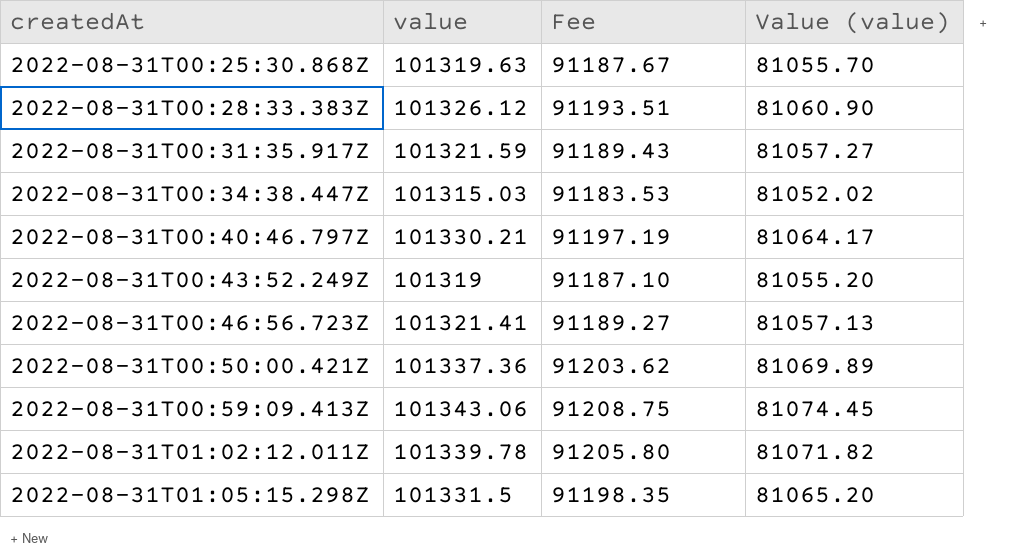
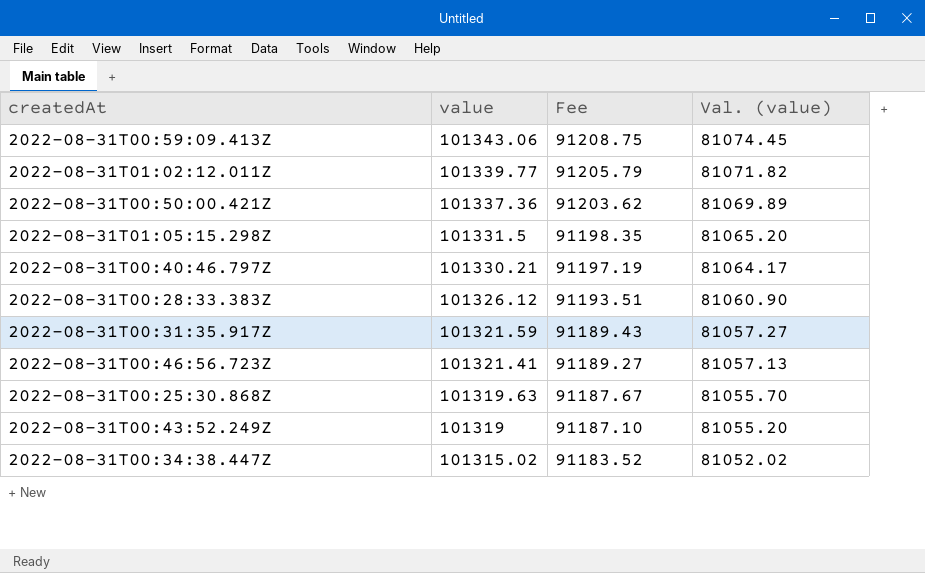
row order: createdAt ascending -> value descending
column name: Value (value) -> Val. (value)
2022-08-31T01:02:12.011Z | value: 101339.78 -> 101339.77
2022-08-31T01:02:12.011Z | Fee: 91205.80 -> 91205.79
2022-08-31T00:34:38.447Z | value: 101315.03 -> 101315.02
2022-08-31T00:34:38.447Z | Fee: 91183.53 -> 91183.52

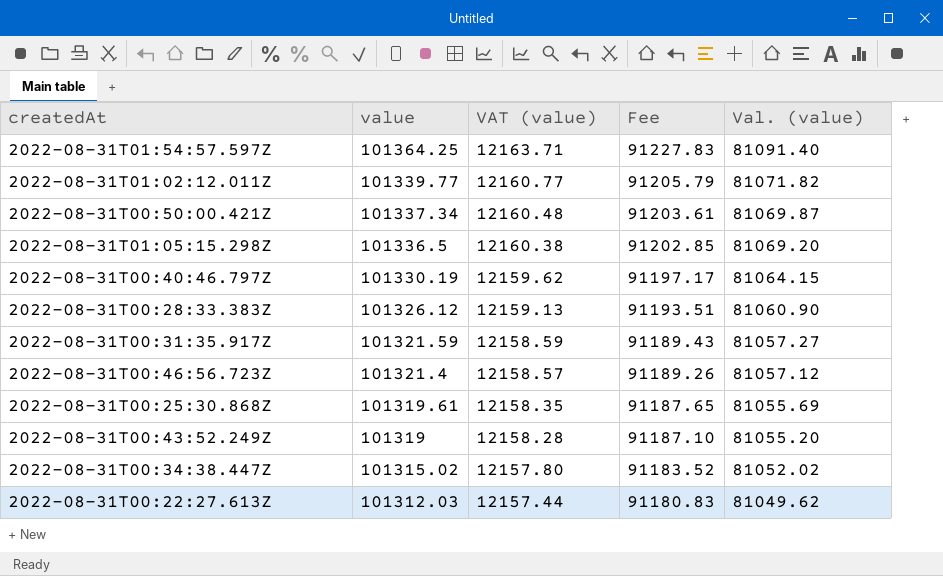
column VAT (value) | formula: none -> [value] * 0.12
row 2022-08-31T00:59:09.413Z: 101343.06 | 91208.75 | 81074.45 -> none
row 2022-08-31T01:54:57.597Z: none -> 101364.25 | 12163.71 | 91227.83 | 81091.40
2022-08-31T00:50:00.421Z | value: 101337.36 -> 101337.34
2022-08-31T00:50:00.421Z | Fee: 91203.62 -> 91203.61
2022-08-31T00:50:00.421Z | Val. (value): 81069.89 -> 81069.87
2022-08-31T01:05:15.298Z | value: 101331.5 -> 101336.5
2022-08-31T01:05:15.298Z | Fee: 91198.35 -> 91202.85
2022-08-31T01:05:15.298Z | Val. (value): 81065.20 -> 81069.20
2022-08-31T00:40:46.797Z | value: 101330.21 -> 101330.19
2022-08-31T00:40:46.797Z | Fee: 91197.19 -> 91197.17
2022-08-31T00:40:46.797Z | Val. (value): 81064.17 -> 81064.15
2022-08-31T00:46:56.723Z | value: 101321.41 -> 101321.4
2022-08-31T00:46:56.723Z | Fee: 91189.27 -> 91189.26
2022-08-31T00:46:56.723Z | Val. (value): 81057.13 -> 81057.12
2022-08-31T00:25:30.868Z | value: 101319.63 -> 101319.61
2022-08-31T00:25:30.868Z | Fee: 91187.67 -> 91187.65
2022-08-31T00:25:30.868Z | Val. (value): 81055.70 -> 81055.69
row 2022-08-31T00:22:27.613Z: none -> 101312.03 | 12157.44 | 91180.83 | 81049.62

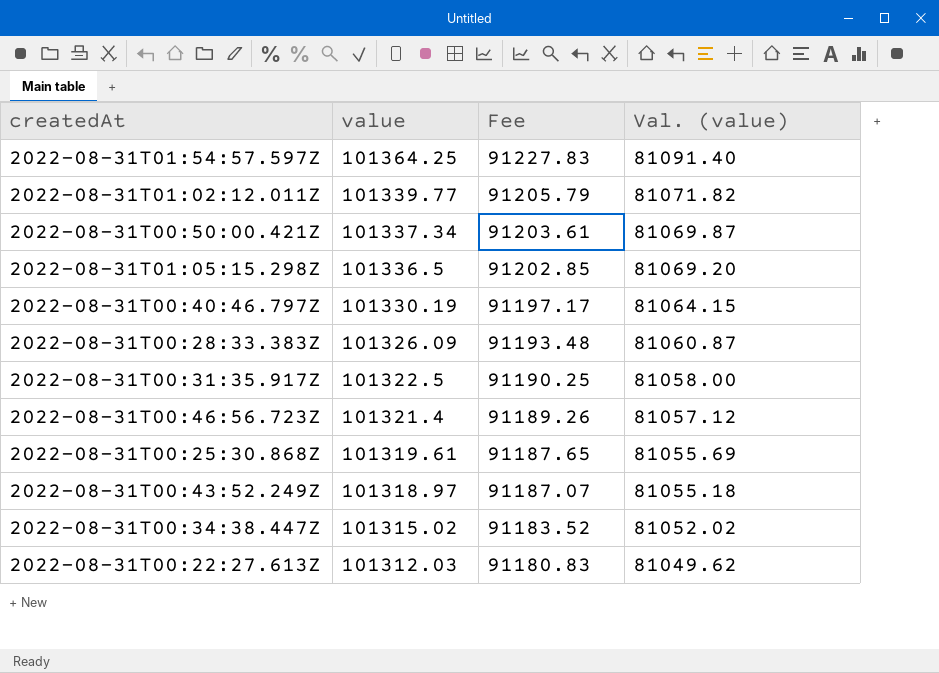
column VAT (value) | formula: [value] * 0.12 -> none
2022-08-31T00:28:33.383Z | value: 101326.12 -> 101326.09
2022-08-31T00:28:33.383Z | Fee: 91193.51 -> 91193.48
2022-08-31T00:28:33.383Z | Val. (value): 81060.90 -> 81060.87
2022-08-31T00:31:35.917Z | value: 101321.59 -> 101322.5
2022-08-31T00:31:35.917Z | Fee: 91189.43 -> 91190.25
2022-08-31T00:31:35.917Z | Val. (value): 81057.27 -> 81058.00
2022-08-31T00:43:52.249Z | value: 101319 -> 101318.97
2022-08-31T00:43:52.249Z | Fee: 91187.10 -> 91187.07
2022-08-31T00:43:52.249Z | Val. (value): 81055.20 -> 81055.18

